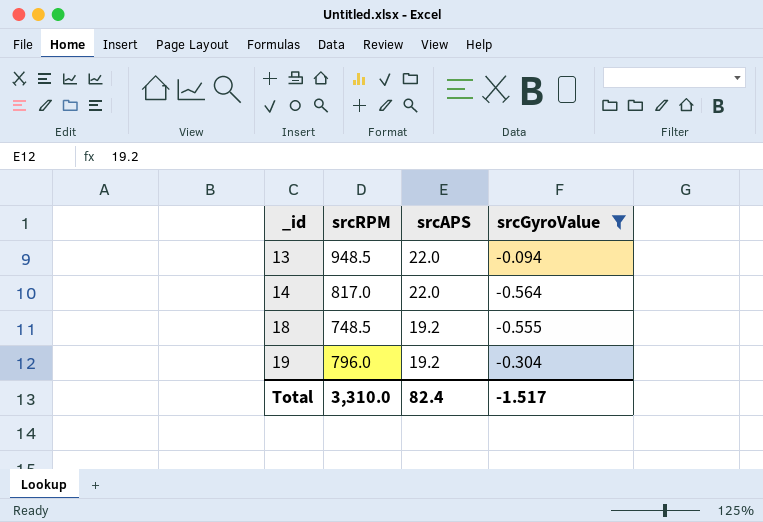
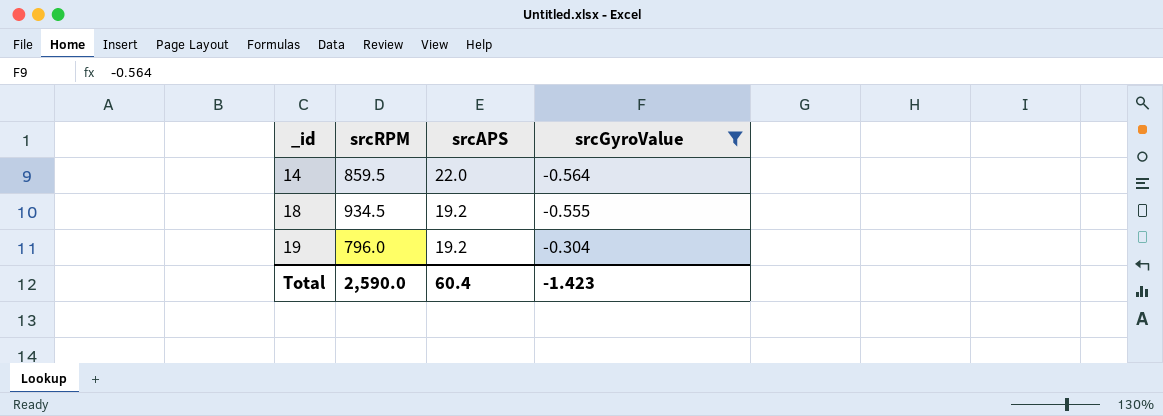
row 13: 948.5 | 22.0 | -0.094 -> none
14 | srcRPM: 817.0 -> 859.5
18 | srcRPM: 748.5 -> 934.5
Total | srcRPM: 3,310.0 -> 2,590.0
Total | srcAPS: 82.4 -> 60.4
Total | srcGyroValue: -1.517 -> -1.423

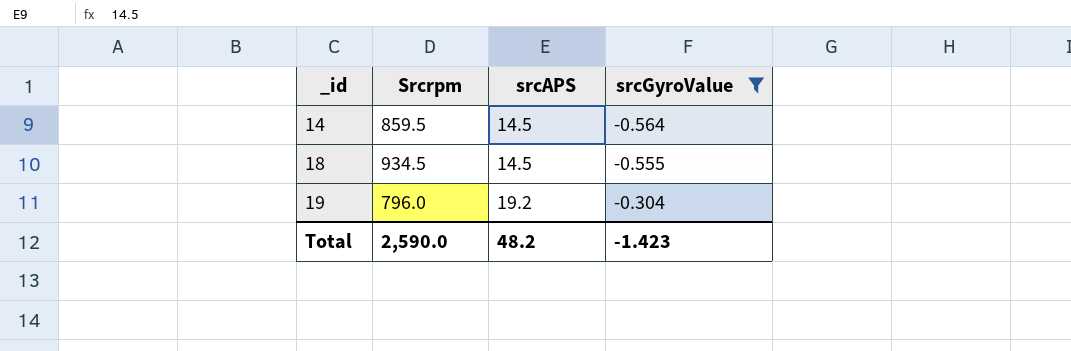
column name: srcRPM -> Srcrpm
14 | srcAPS: 22.0 -> 14.5
18 | srcAPS: 19.2 -> 14.5
Total | srcAPS: 60.4 -> 48.2

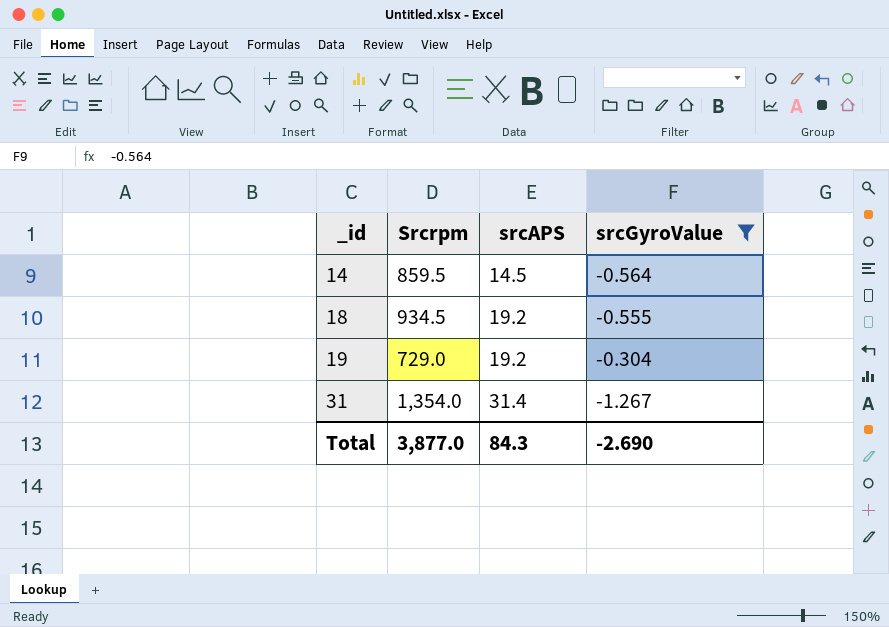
18 | srcAPS: 14.5 -> 19.2
19 | Srcrpm: 796.0 -> 729.0
row 31: none -> 1,354.0 | 31.4 | -1.267
Total | Srcrpm: 2,590.0 -> 3,877.0
Total | srcAPS: 48.2 -> 84.3
Total | srcGyroValue: -1.423 -> -2.690

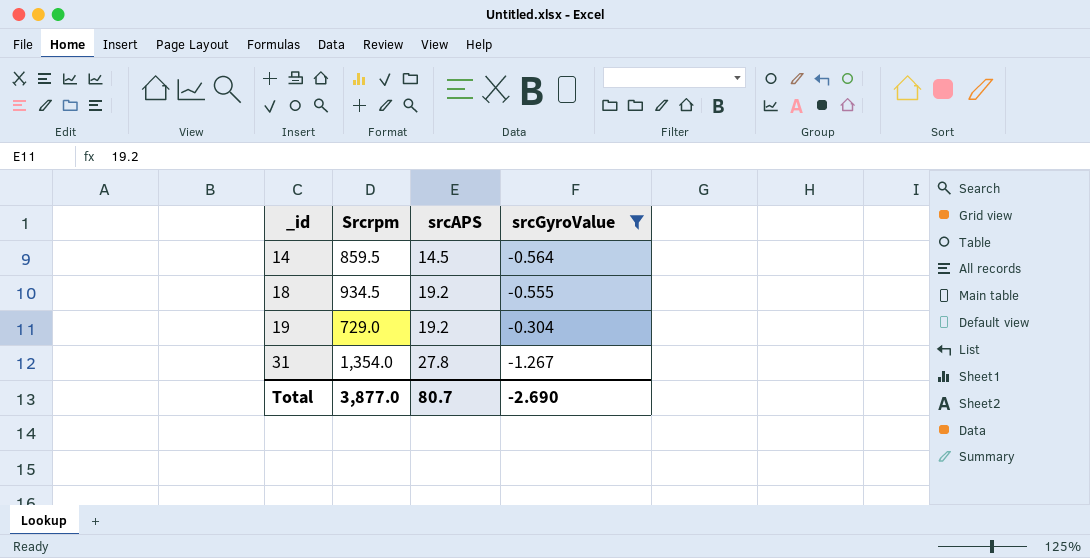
31 | srcAPS: 31.4 -> 27.8
Total | srcAPS: 84.3 -> 80.7

